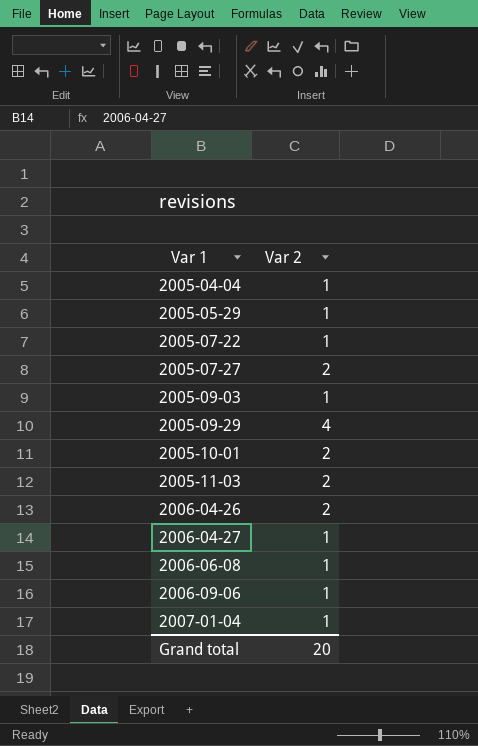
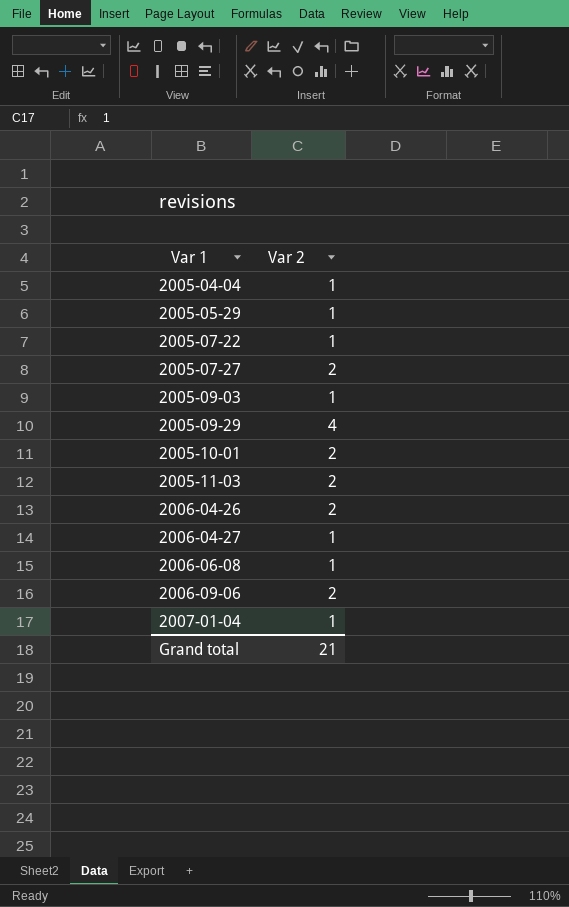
2006-09-06 | Var 2: 1 -> 2
Grand total | Var 2: 20 -> 21

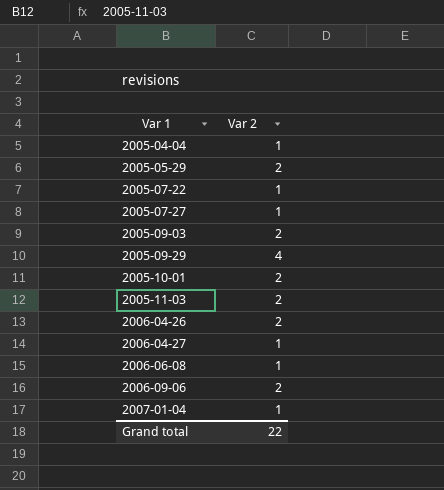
2005-05-29 | Var 2: 1 -> 2
2005-07-27 | Var 2: 2 -> 1
2005-09-03 | Var 2: 1 -> 2
Grand total | Var 2: 21 -> 22

